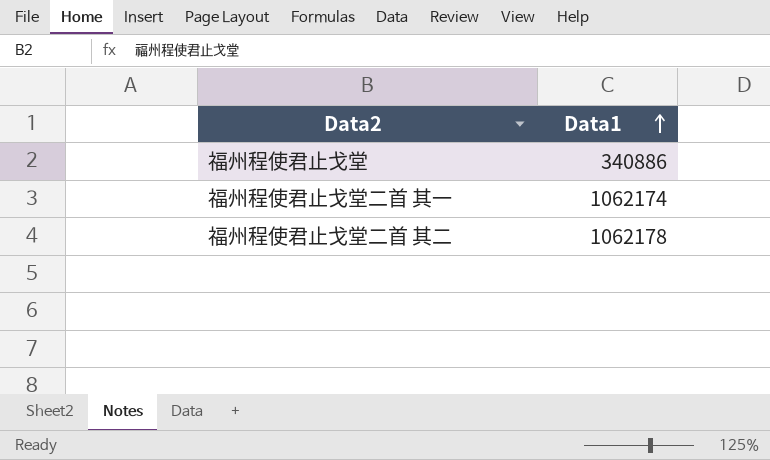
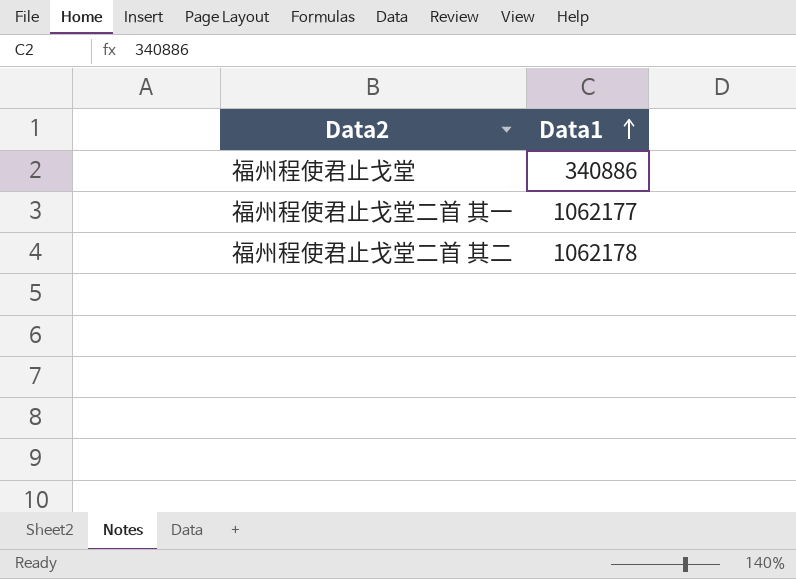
福州程使君止戈堂二首 其一 | Data1: 1062174 -> 1062177

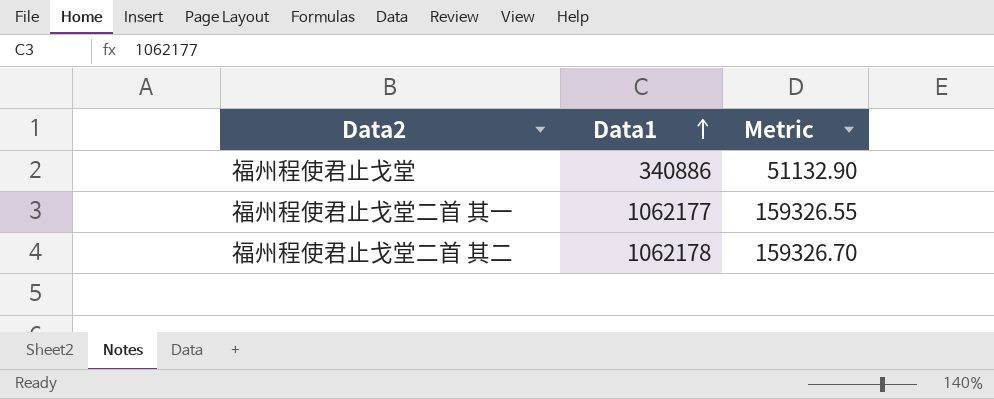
column Metric | formula: none -> [Data1] * 0.15

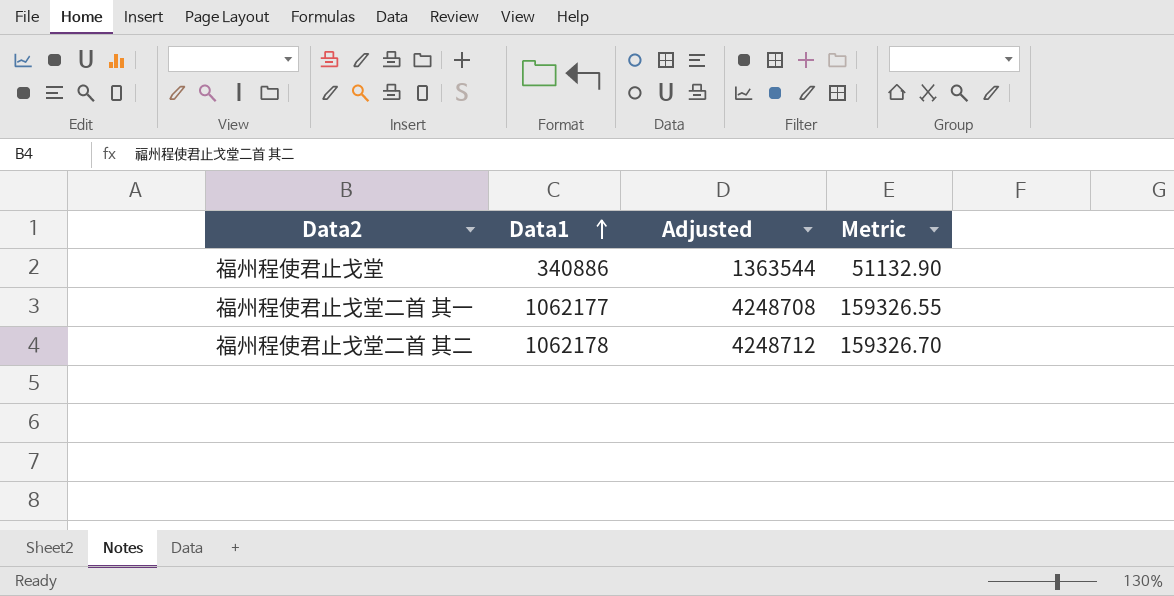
column Adjusted | formula: none -> [Data1] * 4

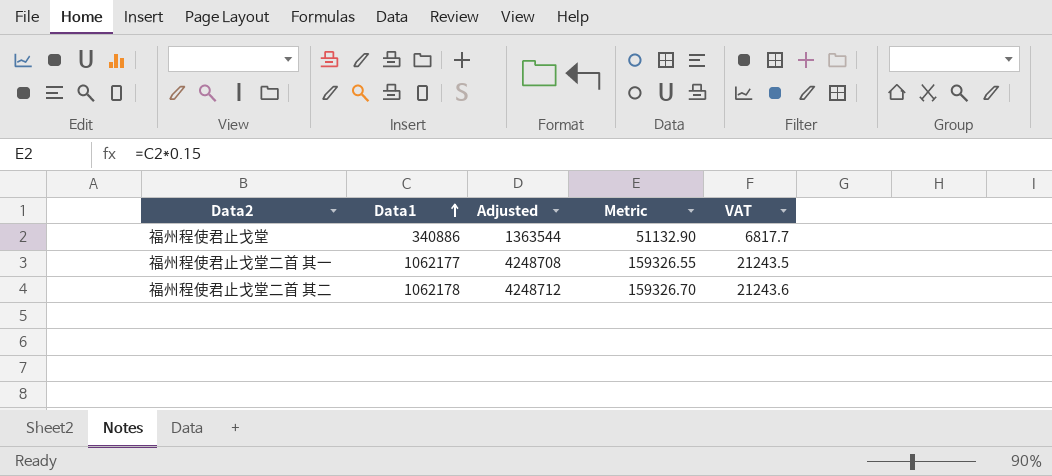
column VAT | formula: none -> [Data1] * 0.02

